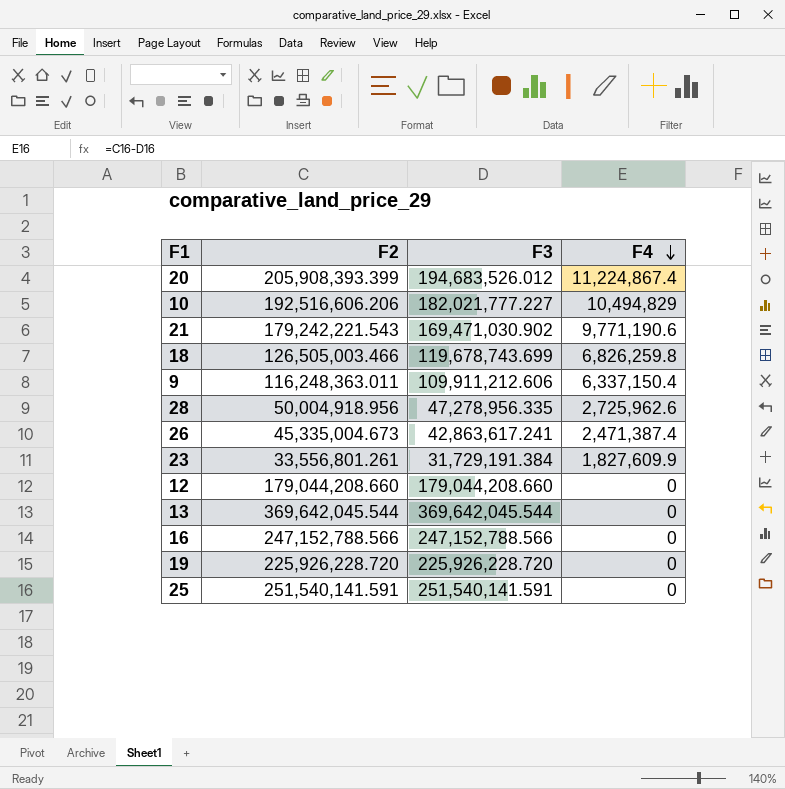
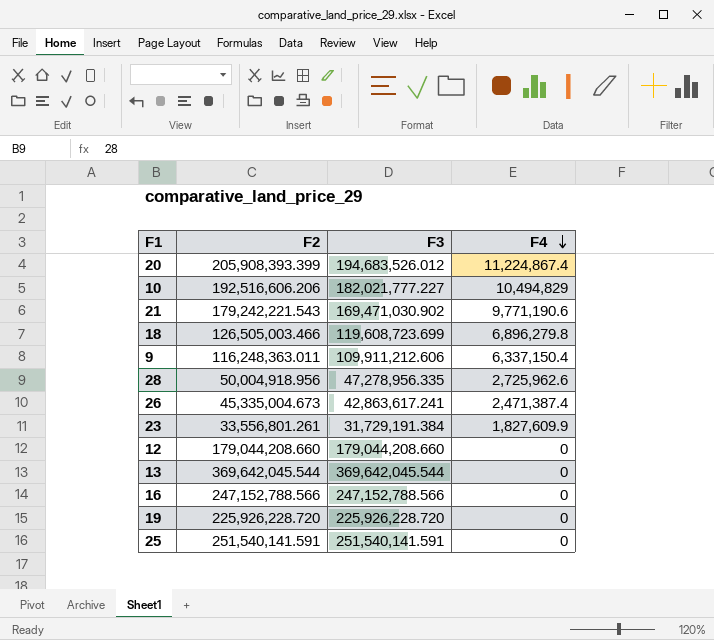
18 | F3: 119,678,743.699 -> 119,608,723.699
18 | F4: 6,826,259.8 -> 6,896,279.8

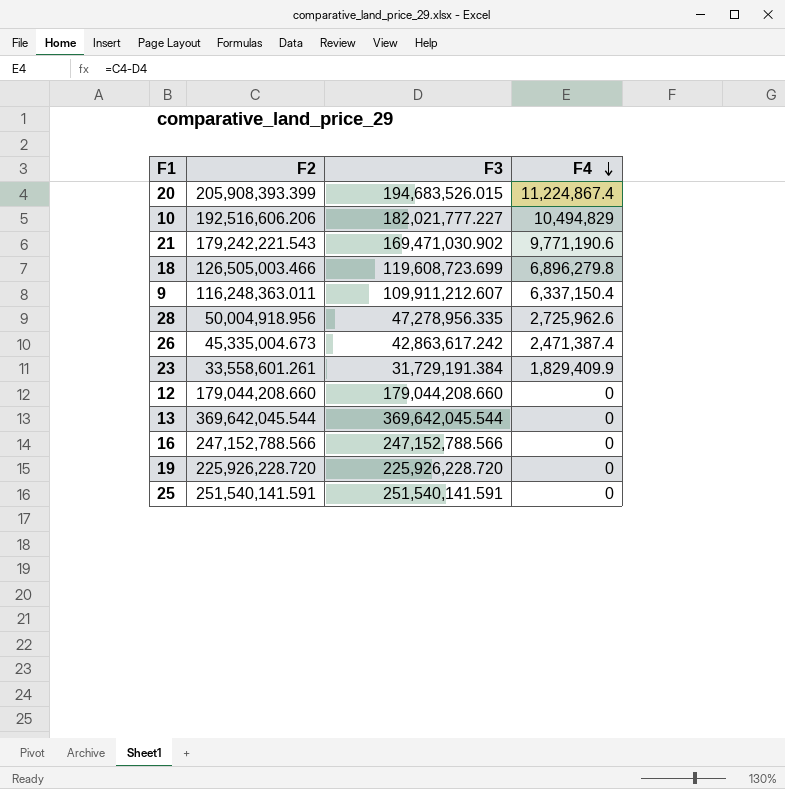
20 | F3: 194,683,526.012 -> 194,683,526.015
9 | F3: 109,911,212.606 -> 109,911,212.607
26 | F3: 42,863,617.241 -> 42,863,617.242
23 | F2: 33,556,801.261 -> 33,558,601.261
23 | F4: 1,827,609.9 -> 1,829,409.9

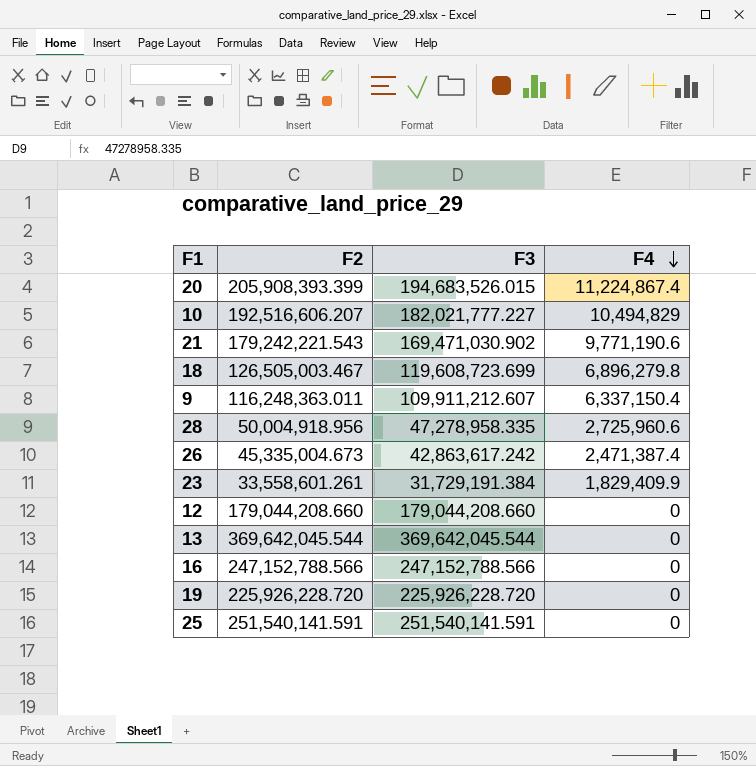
10 | F2: 192,516,606.206 -> 192,516,606.207
18 | F2: 126,505,003.466 -> 126,505,003.467
28 | F3: 47,278,956.335 -> 47,278,958.335
28 | F4: 2,725,962.6 -> 2,725,960.6

